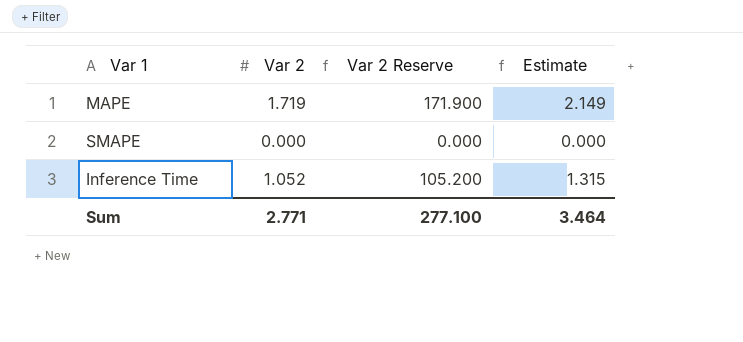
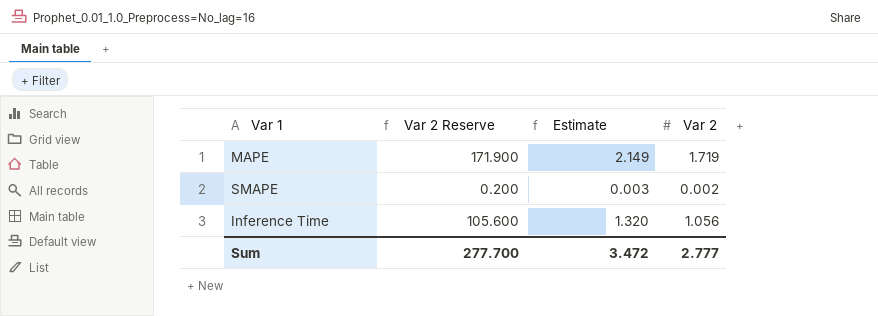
column Var 2 | position: 2 -> 4
SMAPE | Var 2 Reserve: 0.000 -> 0.200
SMAPE | Estimate: 0.000 -> 0.003
SMAPE | Var 2: 0.000 -> 0.002
Inference Time | Var 2 Reserve: 105.200 -> 105.600
Inference Time | Estimate: 1.315 -> 1.320
Inference Time | Var 2: 1.052 -> 1.056
Sum | Var 2 Reserve: 277.100 -> 277.700
Sum | Estimate: 3.464 -> 3.472
Sum | Var 2: 2.771 -> 2.777

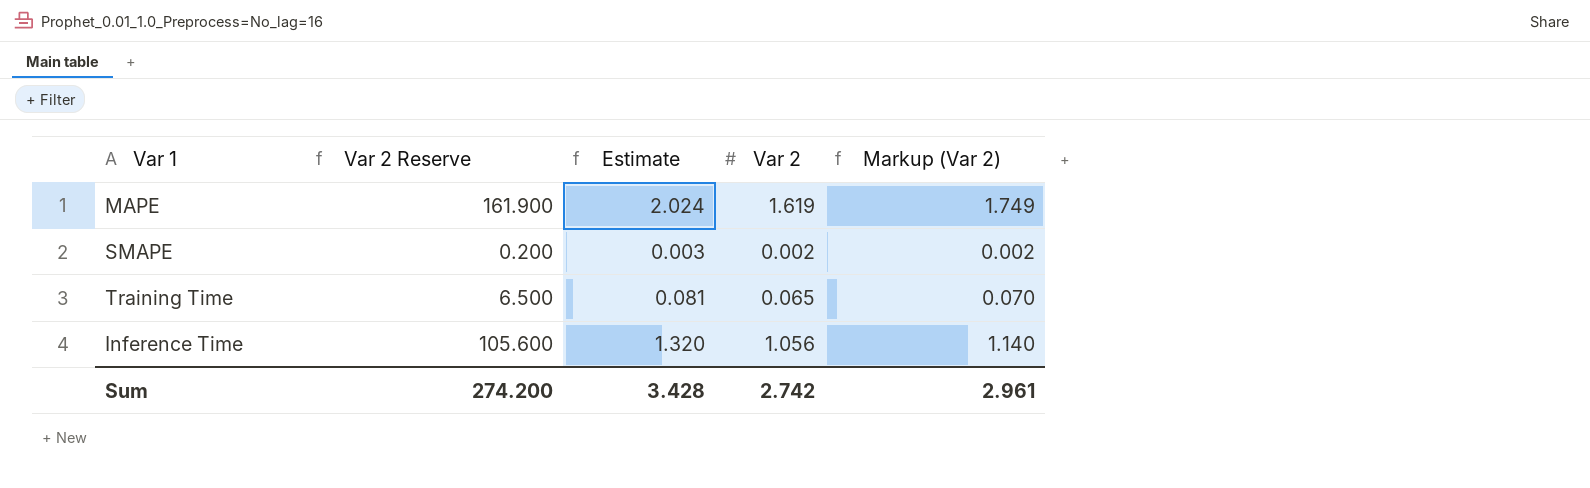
column Markup (Var 2) | formula: none -> [Var 2] * 1.08
MAPE | Var 2 Reserve: 171.900 -> 161.900
MAPE | Estimate: 2.149 -> 2.024
MAPE | Var 2: 1.719 -> 1.619
row Training Time: none -> 6.500 | 0.081 | 0.065 | 0.070
Sum | Var 2 Reserve: 277.700 -> 274.200
Sum | Estimate: 3.472 -> 3.428
Sum | Var 2: 2.777 -> 2.742

